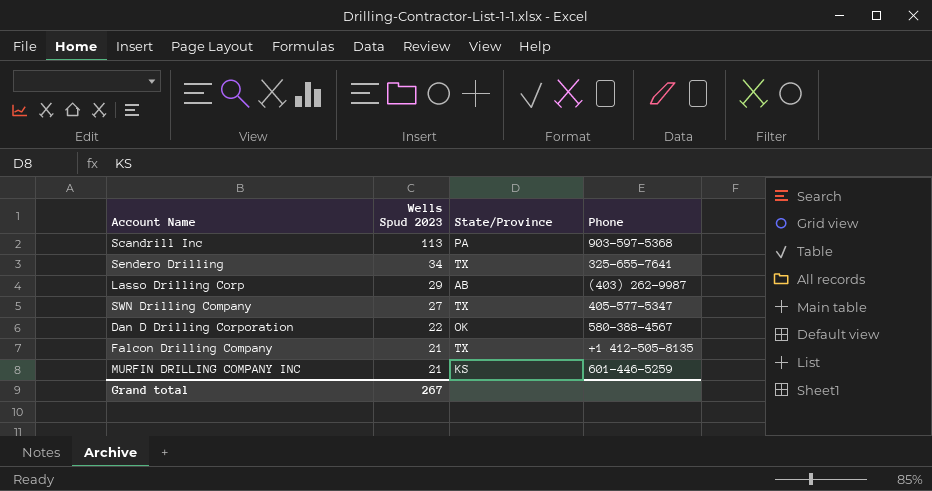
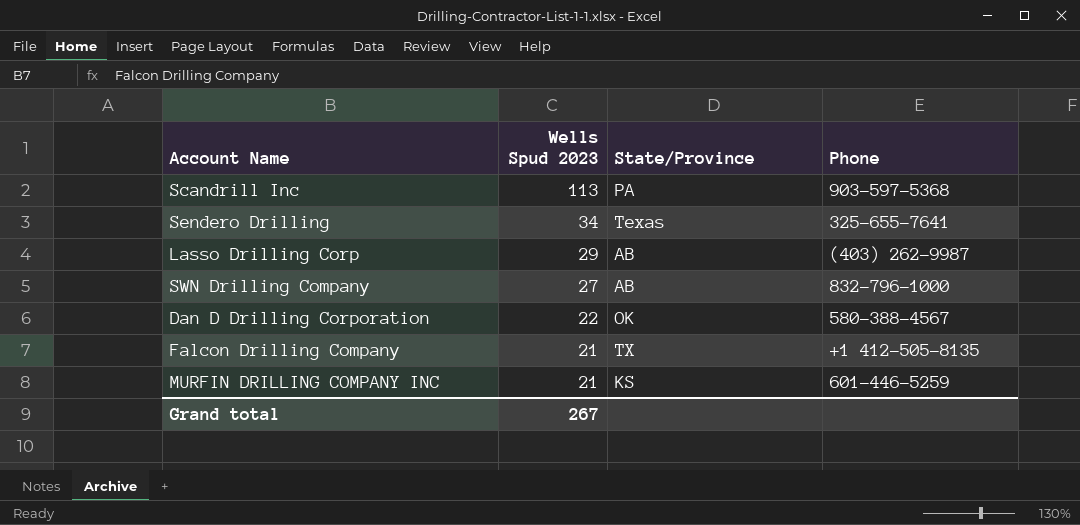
Sendero Drilling | State/Province: TX -> Texas
SWN Drilling Company | State/Province: TX -> AB
SWN Drilling Company | Phone: 405-577-5347 -> 832-796-1000

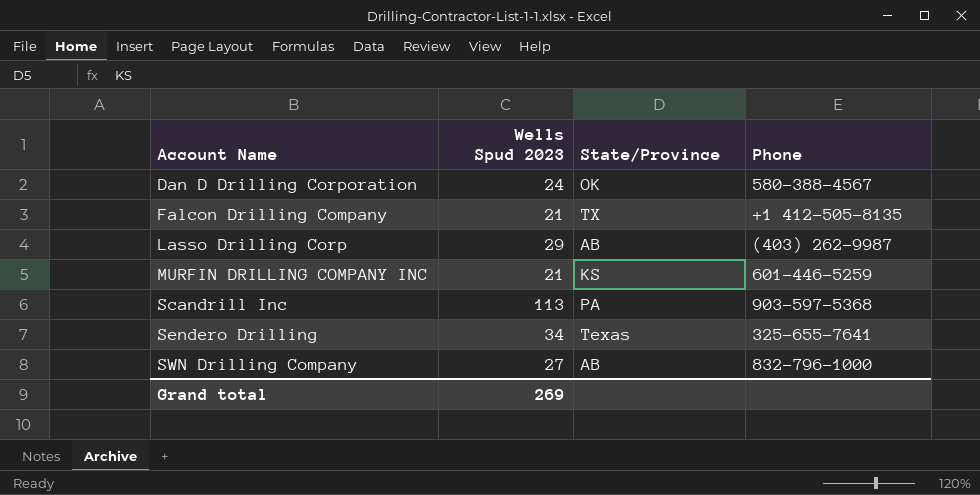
row order: Wells Spud 2023 descending -> Account Name ascending
Dan D Drilling Corporation | Wells Spud 2023: 22 -> 24
Grand total | Wells Spud 2023: 267 -> 269

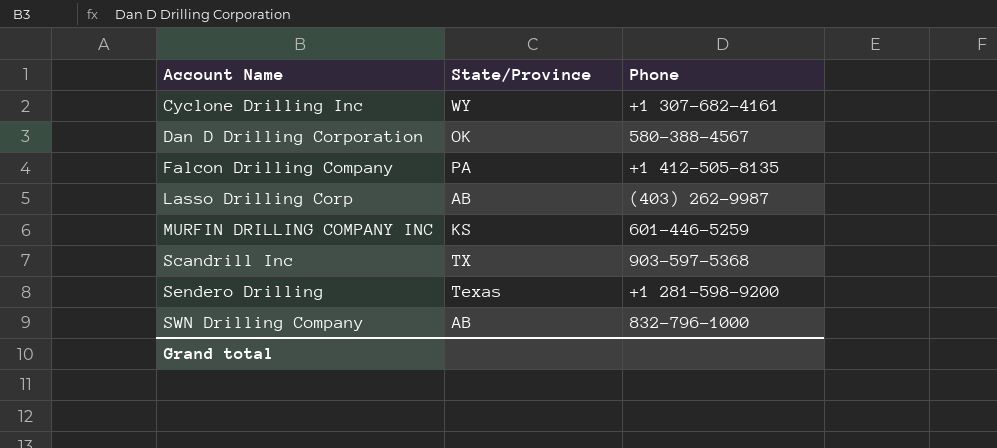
column Wells Spud 2023 | position: 2 -> none
row Cyclone Drilling Inc: none -> WY | +1 307-682-4161
Falcon Drilling Company | State/Province: TX -> PA
Scandrill Inc | State/Province: PA -> TX
Sendero Drilling | Phone: 325-655-7641 -> +1 281-598-9200

